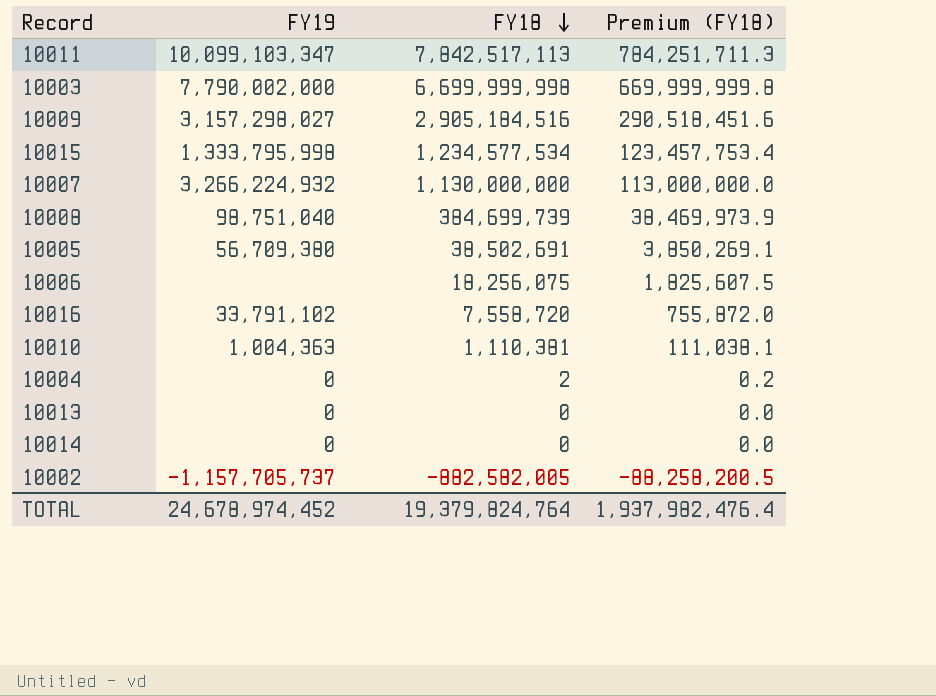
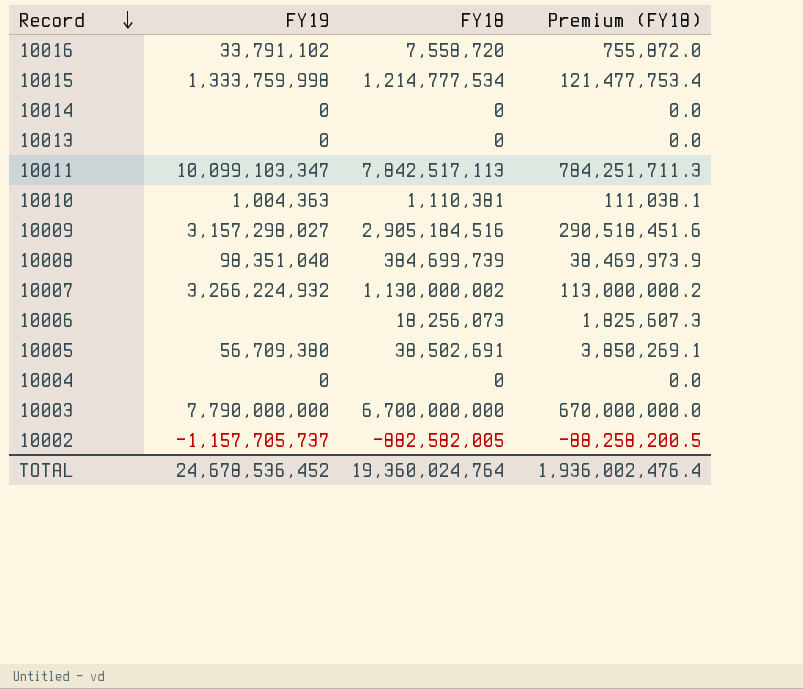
row order: FY18 descending -> Record descending
10015 | FY19: 1,333,795,998 -> 1,333,759,998
10015 | FY18: 1,234,577,534 -> 1,214,777,534
10015 | Premium (FY18): 123,457,753.4 -> 121,477,753.4
10008 | FY19: 98,751,040 -> 98,351,040
10007 | FY18: 1,130,000,000 -> 1,130,000,002
10007 | Premium (FY18): 113,000,000.0 -> 113,000,000.2
10006 | FY18: 18,256,075 -> 18,256,073
10006 | Premium (FY18): 1,825,607.5 -> 1,825,607.3
10004 | FY18: 2 -> 0
10004 | Premium (FY18): 0.2 -> 0.0
10003 | FY19: 7,790,002,000 -> 7,790,000,000
10003 | FY18: 6,699,999,998 -> 6,700,000,000
10003 | Premium (FY18): 669,999,999.8 -> 670,000,000.0
TOTAL | FY19: 24,678,974,452 -> 24,678,536,452
TOTAL | FY18: 19,379,824,764 -> 19,360,024,764
TOTAL | Premium (FY18): 1,937,982,476.4 -> 1,936,002,476.4

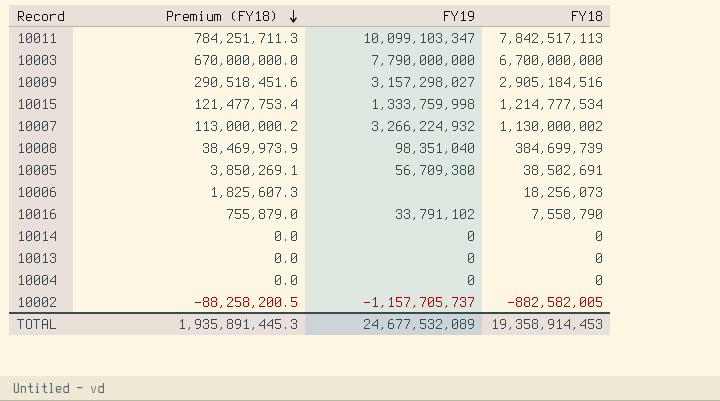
row order: Record descending -> Premium (FY18) descending
column Premium (FY18) | position: 4 -> 2
row 10010: 1,004,363 | 1,110,381 | 111,038.1 -> none
10016 | Premium (FY18): 755,872.0 -> 755,879.0
10016 | FY18: 7,558,720 -> 7,558,790
TOTAL | Premium (FY18): 1,936,002,476.4 -> 1,935,891,445.3
TOTAL | FY19: 24,678,536,452 -> 24,677,532,089
TOTAL | FY18: 19,360,024,764 -> 19,358,914,453

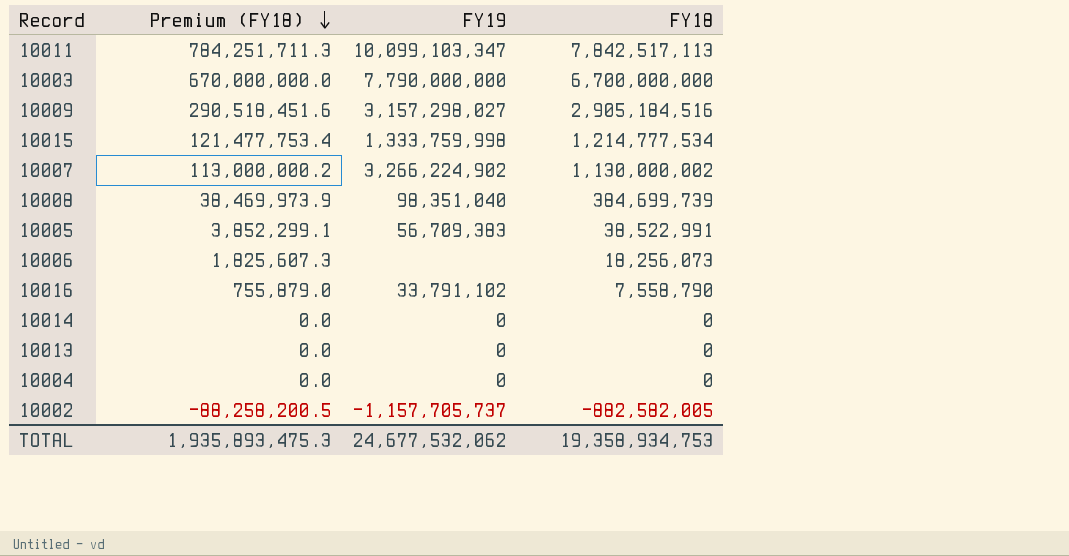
10007 | FY19: 3,266,224,932 -> 3,266,224,902
10005 | Premium (FY18): 3,850,269.1 -> 3,852,299.1
10005 | FY19: 56,709,380 -> 56,709,383
10005 | FY18: 38,502,691 -> 38,522,991
TOTAL | Premium (FY18): 1,935,891,445.3 -> 1,935,893,475.3
TOTAL | FY19: 24,677,532,089 -> 24,677,532,062
TOTAL | FY18: 19,358,914,453 -> 19,358,934,753

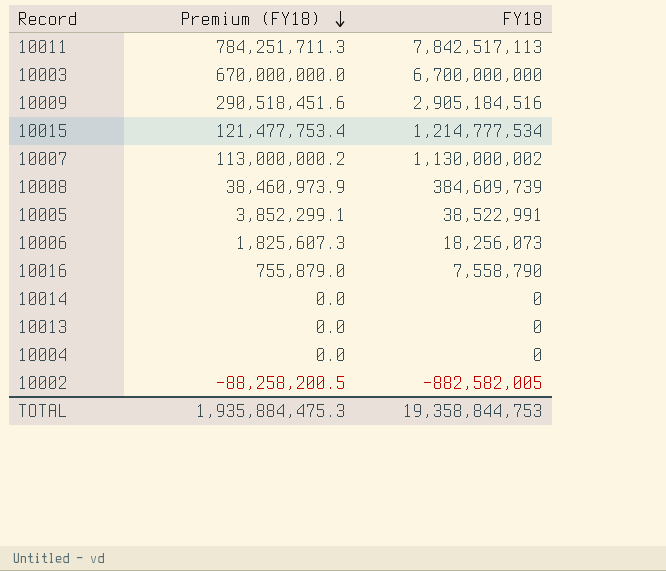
column FY19 | position: 3 -> none
10008 | Premium (FY18): 38,469,973.9 -> 38,460,973.9
10008 | FY18: 384,699,739 -> 384,609,739
TOTAL | Premium (FY18): 1,935,893,475.3 -> 1,935,884,475.3
TOTAL | FY18: 19,358,934,753 -> 19,358,844,753

